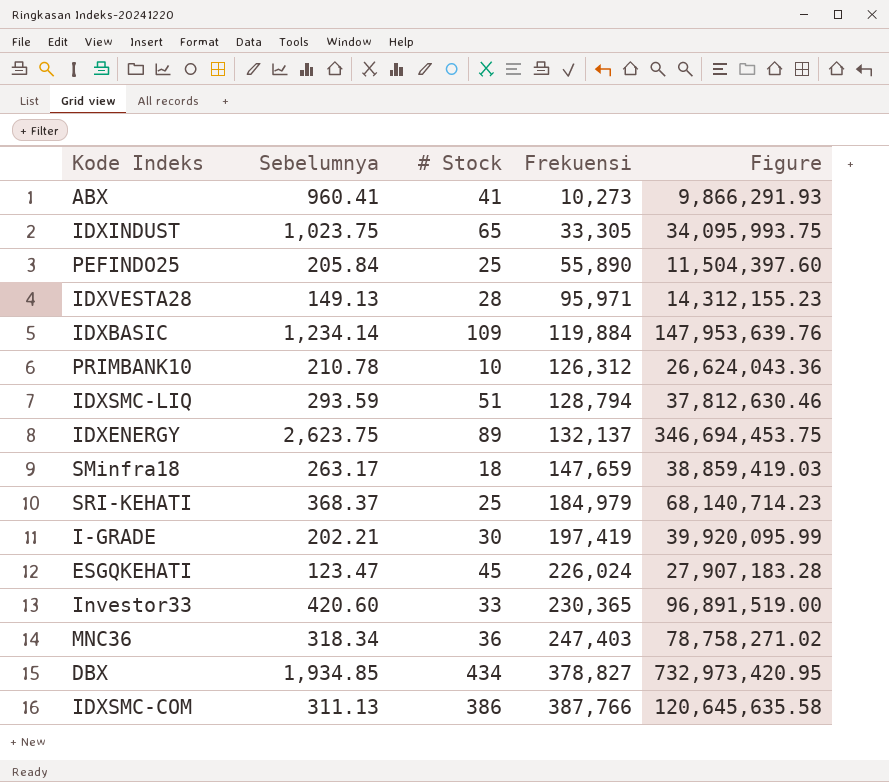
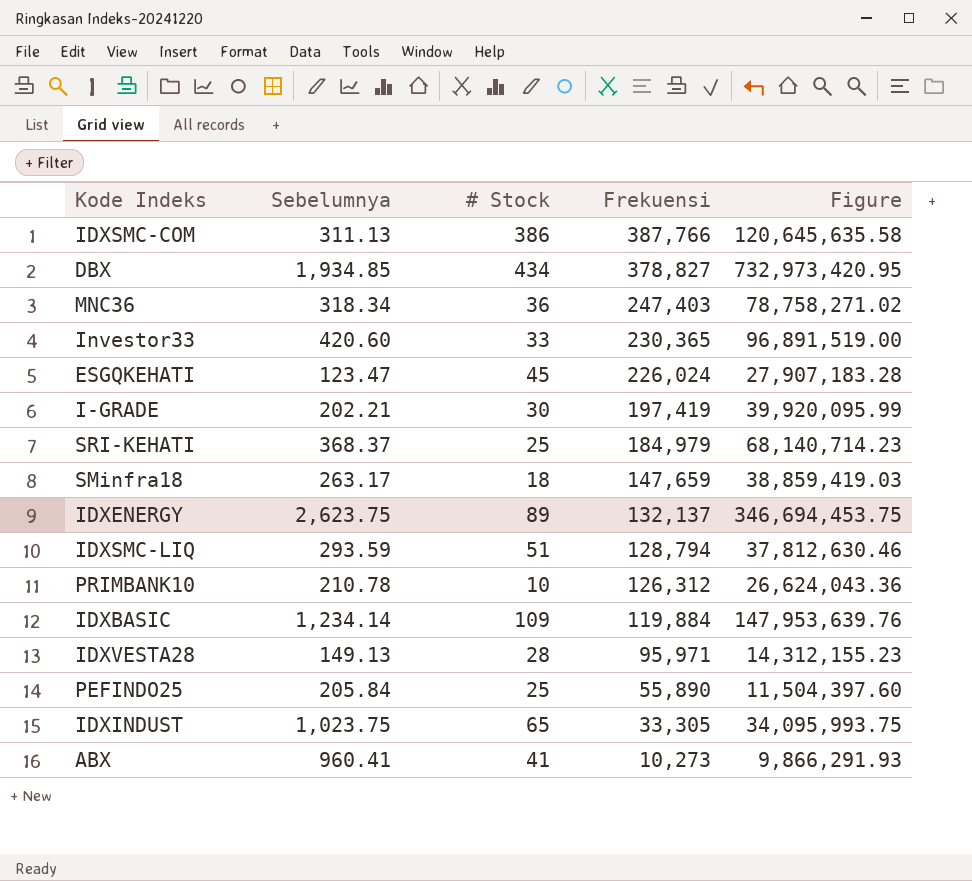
row order: Frekuensi ascending -> Frekuensi descending

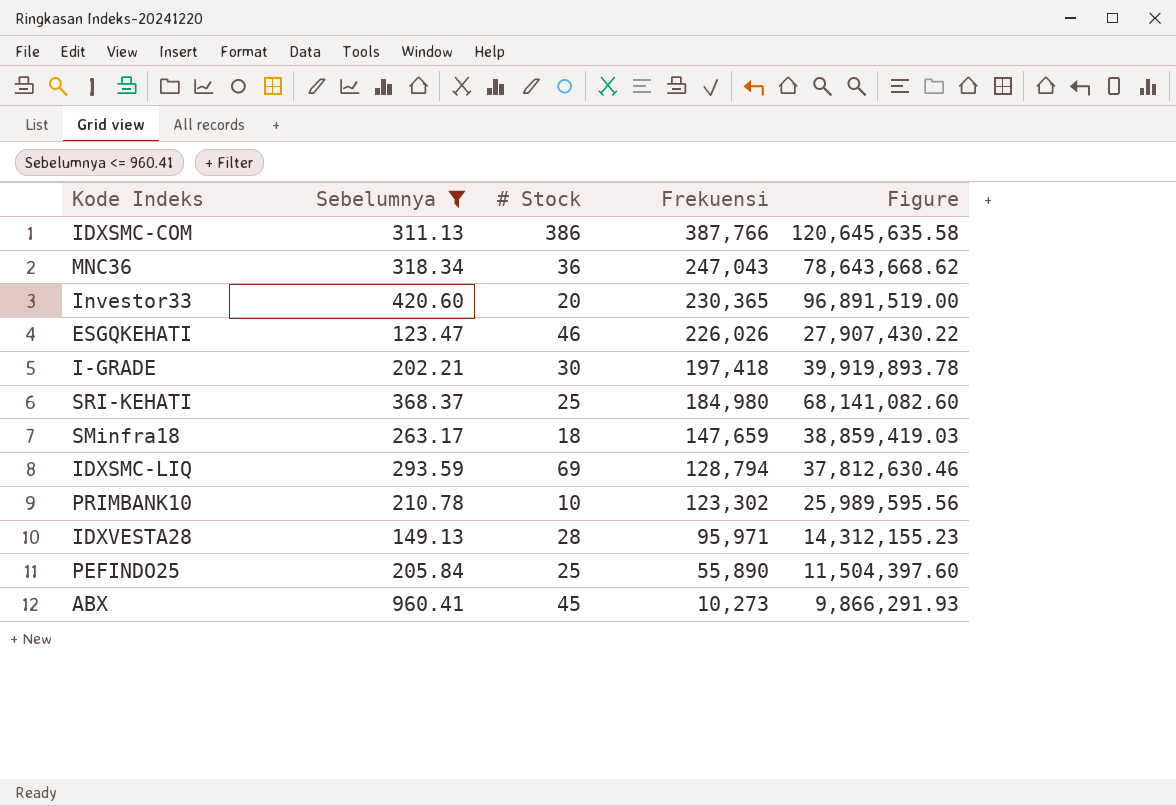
filter: none -> Sebelumnya <= 960.41
MNC36 | Frekuensi: 247,403 -> 247,043
MNC36 | Figure: 78,758,271.02 -> 78,643,668.62
Investor33 | # Stock: 33 -> 20
ESGQKEHATI | # Stock: 45 -> 46
ESGQKEHATI | Frekuensi: 226,024 -> 226,026
ESGQKEHATI | Figure: 27,907,183.28 -> 27,907,430.22
I-GRADE | Frekuensi: 197,419 -> 197,418
I-GRADE | Figure: 39,920,095.99 -> 39,919,893.78
SRI-KEHATI | Frekuensi: 184,979 -> 184,980
SRI-KEHATI | Figure: 68,140,714.23 -> 68,141,082.60
IDXSMC-LIQ | # Stock: 51 -> 69
PRIMBANK10 | Frekuensi: 126,312 -> 123,302
PRIMBANK10 | Figure: 26,624,043.36 -> 25,989,595.56
ABX | # Stock: 41 -> 45

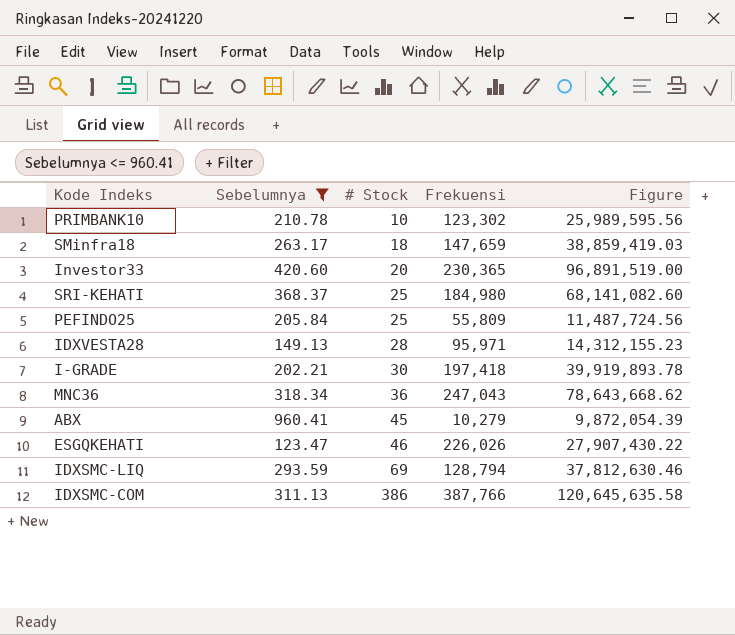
row order: Frekuensi descending -> # Stock ascending
PEFINDO25 | Frekuensi: 55,890 -> 55,809
PEFINDO25 | Figure: 11,504,397.60 -> 11,487,724.56
ABX | Frekuensi: 10,273 -> 10,279
ABX | Figure: 9,866,291.93 -> 9,872,054.39

